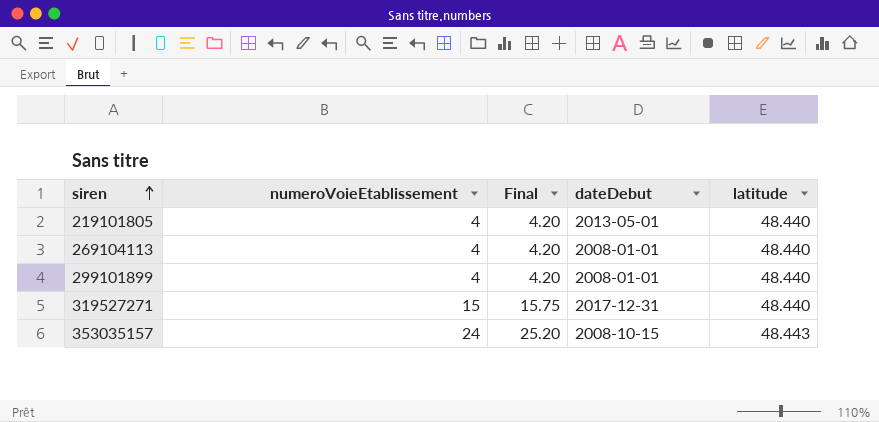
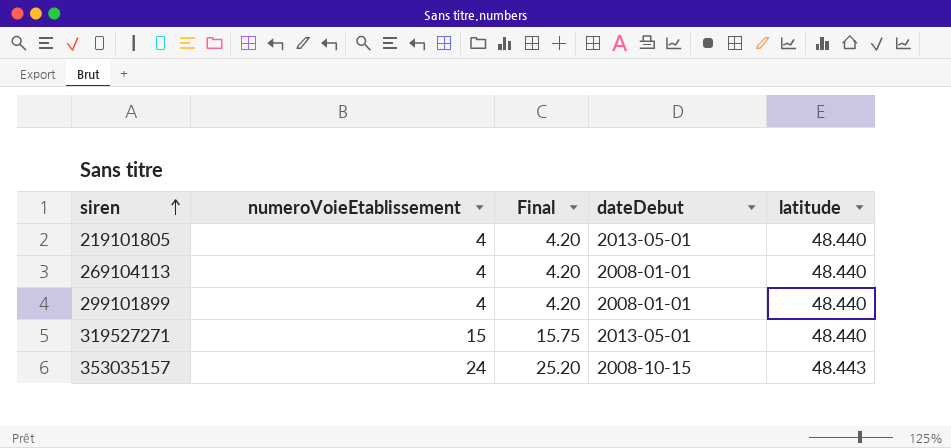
319527271 | dateDebut: 2017-12-31 -> 2013-05-01

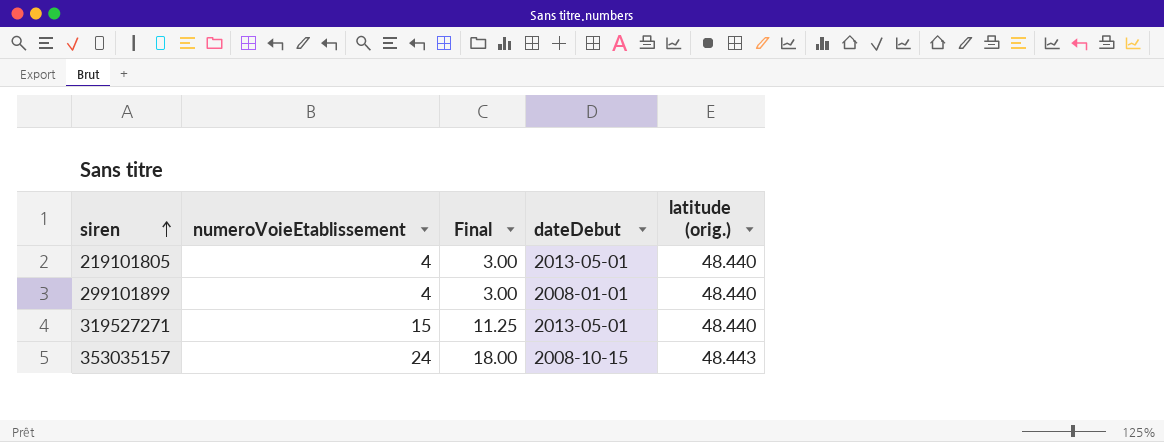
column Final | formula: [numeroVoieEtablissement] * 1.05 -> [numeroVoieEtablissement] * 0.75
column name: latitude -> latitude (orig.)
row 269104113: 4 | 4.20 | 2008-01-01 | 48.440 -> none

